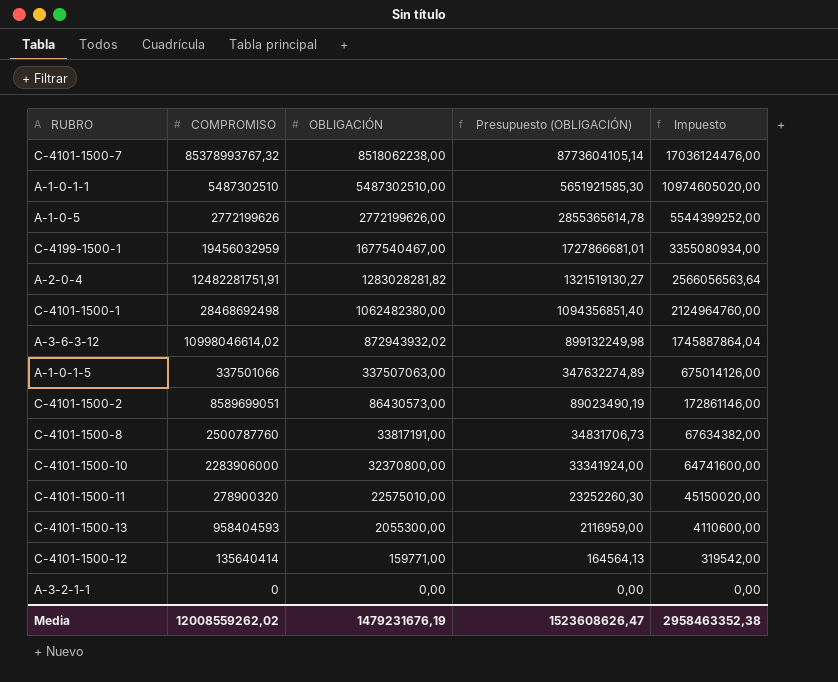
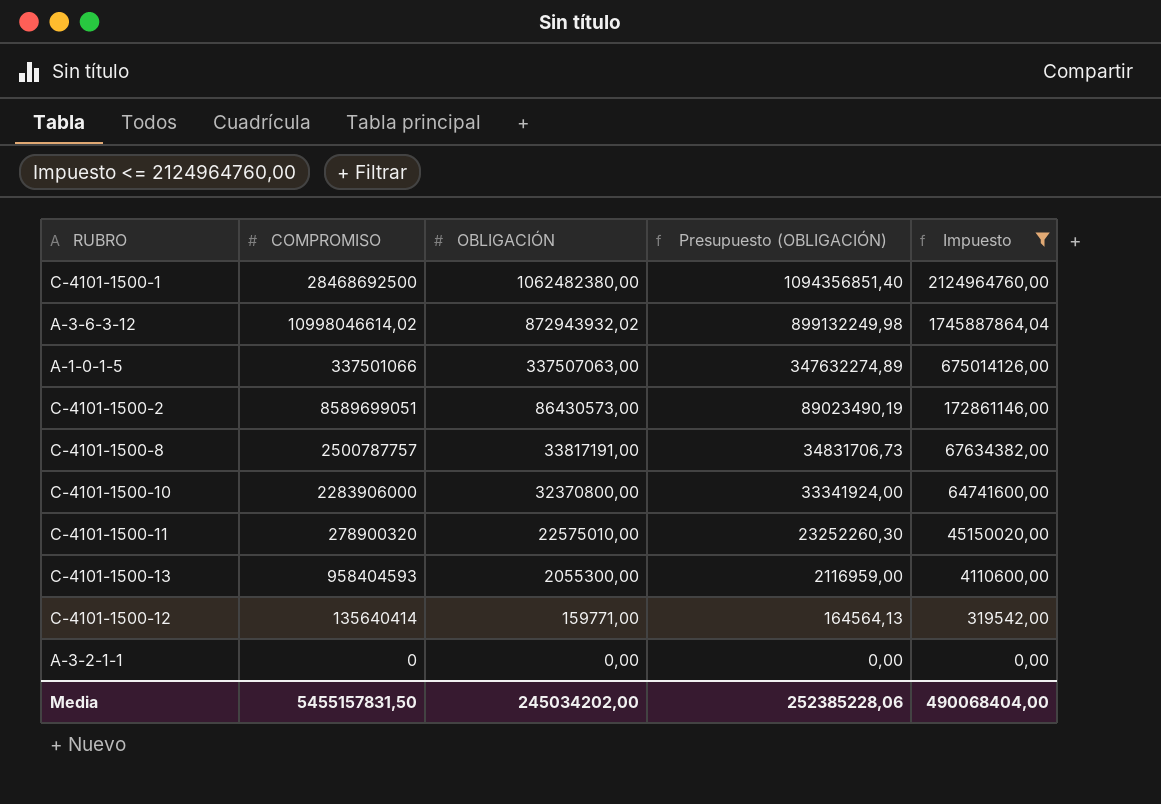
filter: none -> Impuesto <= 2124964760,00
C-4101-1500-1 | COMPROMISO: 28468692498 -> 28468692500
C-4101-1500-8 | COMPROMISO: 2500787760 -> 2500787757
Media | COMPROMISO: 12008559262,02 -> 5455157831,50
Media | OBLIGACIÓN: 1479231676,19 -> 245034202,00
Media | Presupuesto (OBLIGACIÓN): 1523608626,47 -> 252385228,06
Media | Impuesto: 2958463352,38 -> 490068404,00

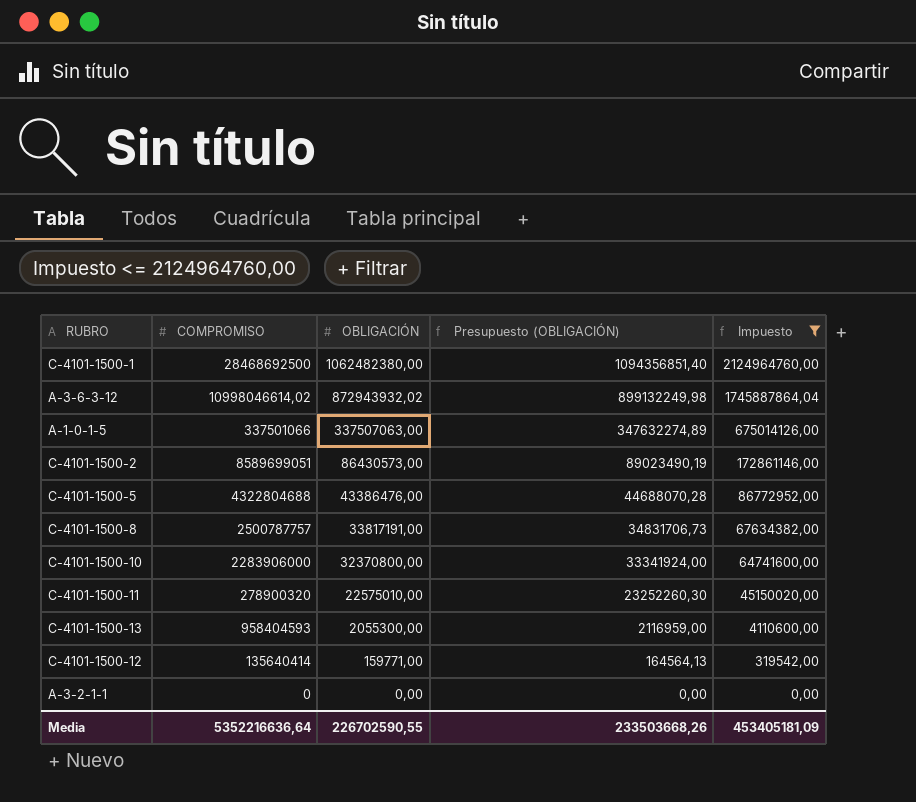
row C-4101-1500-5: none -> 4322804688 | 43386476,00 | 44688070,28 | 86772952,00
Media | COMPROMISO: 5455157831,50 -> 5352216636,64
Media | OBLIGACIÓN: 245034202,00 -> 226702590,55
Media | Presupuesto (OBLIGACIÓN): 252385228,06 -> 233503668,26
Media | Impuesto: 490068404,00 -> 453405181,09

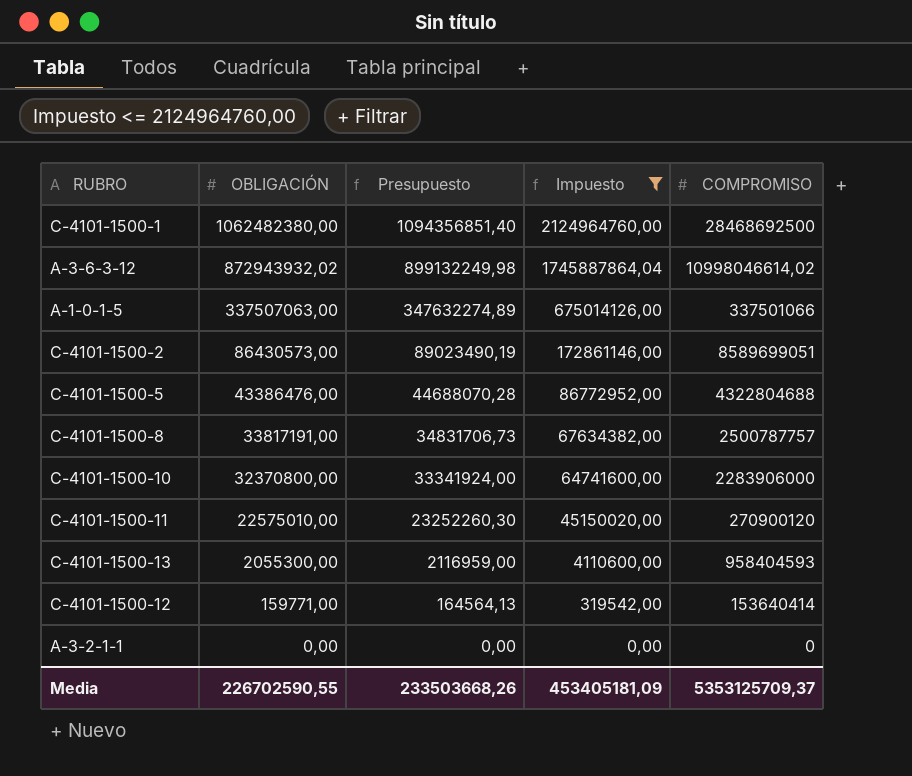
column name: Presupuesto (OBLIGACIÓN) -> Presupuesto
column COMPROMISO | position: 2 -> 5
C-4101-1500-11 | COMPROMISO: 278900320 -> 270900120
C-4101-1500-12 | COMPROMISO: 135640414 -> 153640414
Media | COMPROMISO: 5352216636,64 -> 5353125709,37

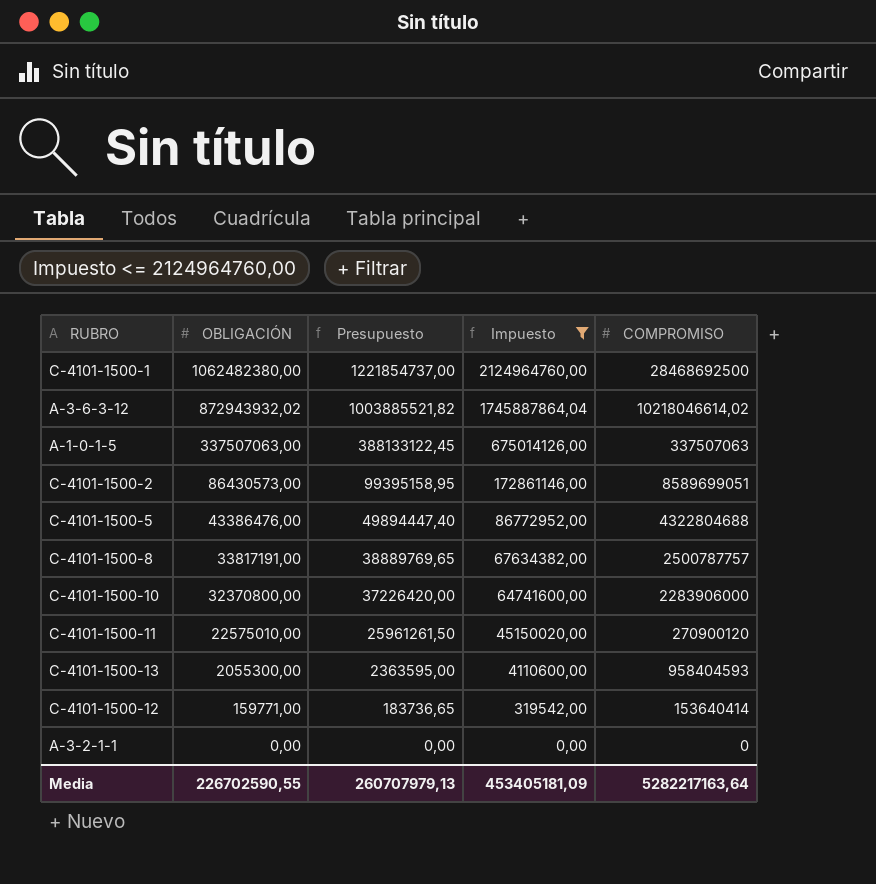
column Presupuesto | formula: [OBLIGACIÓN] * 1,03 -> [OBLIGACIÓN] * 1,15
A-3-6-3-12 | COMPROMISO: 10998046614,02 -> 10218046614,02
A-1-0-1-5 | COMPROMISO: 337501066 -> 337507063
Media | Presupuesto: 233503668,26 -> 260707979,13
Media | COMPROMISO: 5353125709,37 -> 5282217163,64

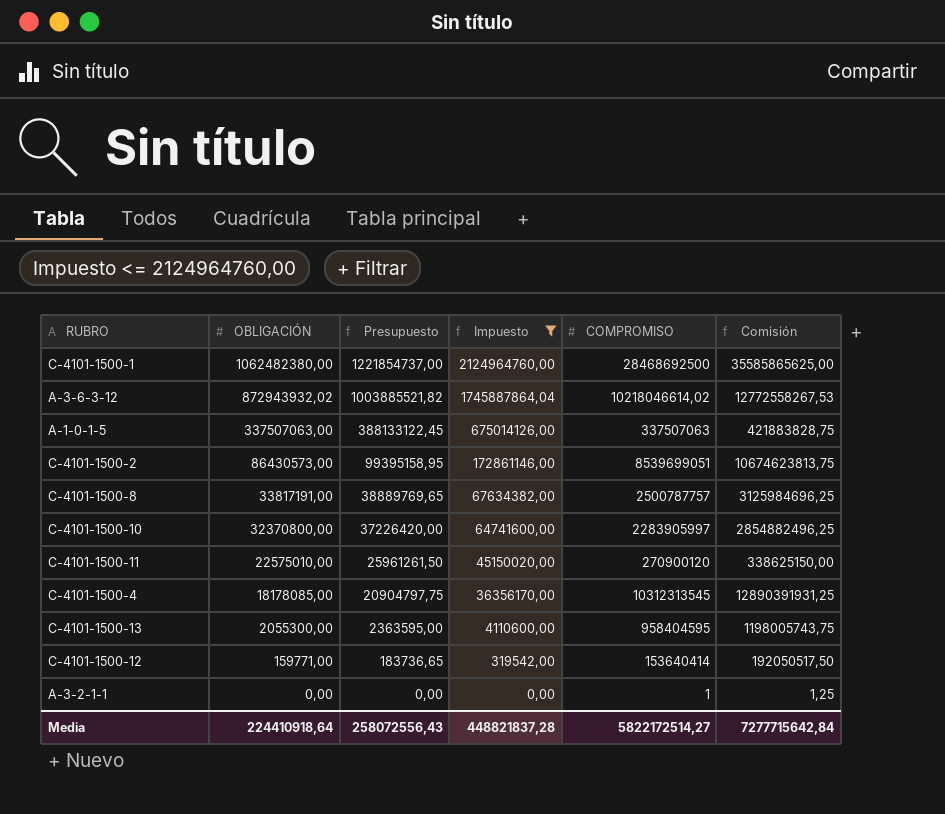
column Comisión | formula: none -> [COMPROMISO] * 1,25
row C-4101-1500-5: 43386476,00 | 49894447,40 | 86772952,00 | 4322804688 -> none
C-4101-1500-2 | COMPROMISO: 8589699051 -> 8539699051
C-4101-1500-10 | COMPROMISO: 2283906000 -> 2283905997
row C-4101-1500-4: none -> 18178085,00 | 20904797,75 | 36356170,00 | 10312313545 | 12890391931,25
C-4101-1500-13 | COMPROMISO: 958404593 -> 958404595
A-3-2-1-1 | COMPROMISO: 0 -> 1
Media | OBLIGACIÓN: 226702590,55 -> 224410918,64
Media | Presupuesto: 260707979,13 -> 258072556,43
Media | Impuesto: 453405181,09 -> 448821837,28
Media | COMPROMISO: 5282217163,64 -> 5822172514,27

